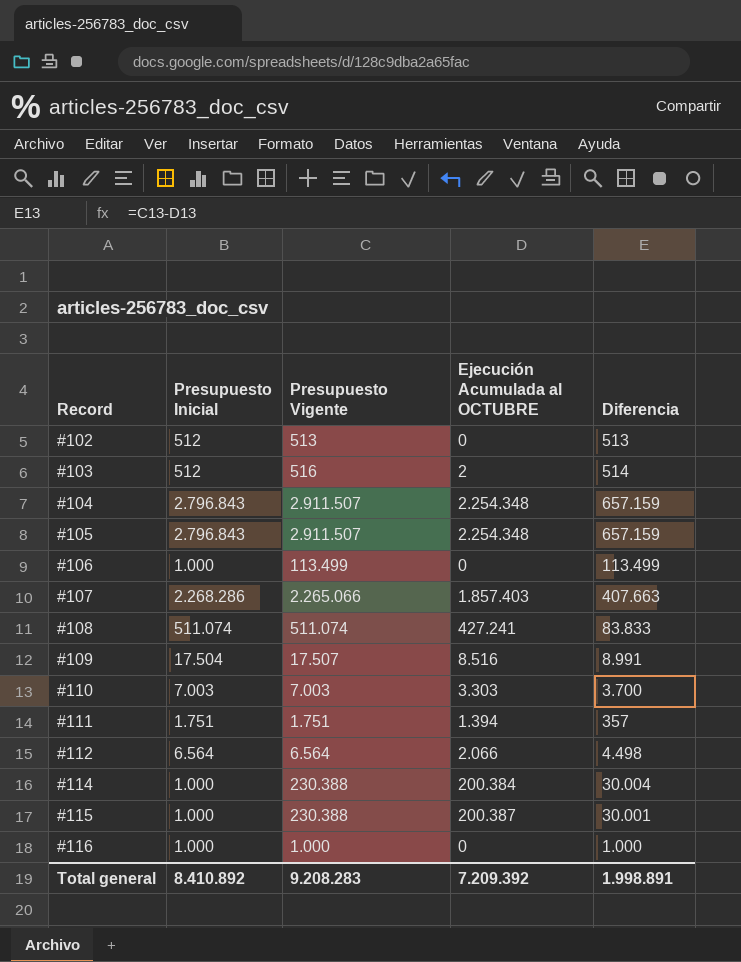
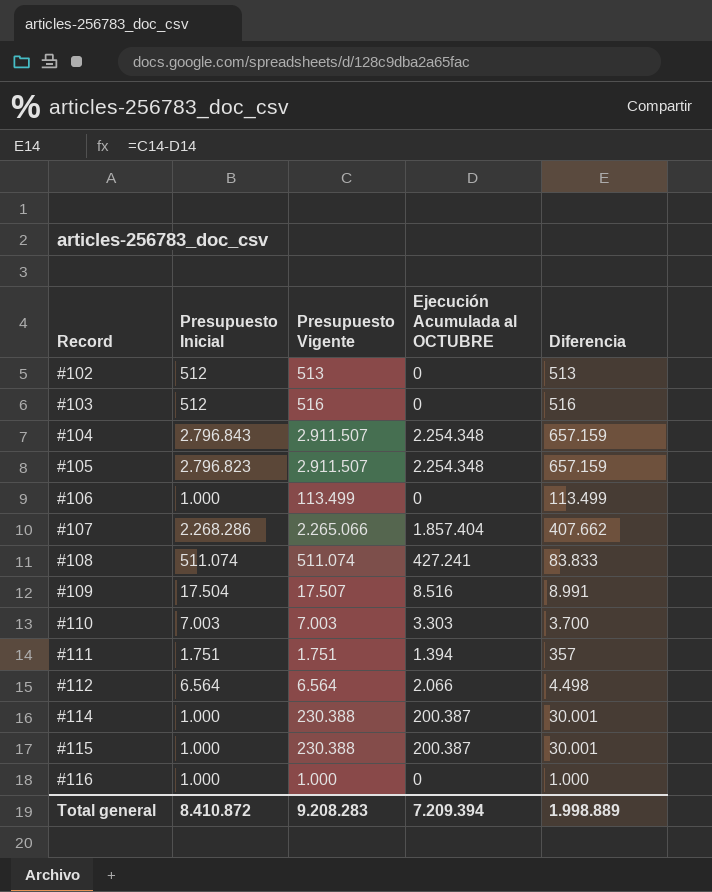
#103 | Ejecución Acumulada al OCTUBRE: 2 -> 0
#103 | Diferencia: 514 -> 516
#105 | Presupuesto Inicial: 2.796.843 -> 2.796.823
#107 | Ejecución Acumulada al OCTUBRE: 1.857.403 -> 1.857.404
#107 | Diferencia: 407.663 -> 407.662
#114 | Ejecución Acumulada al OCTUBRE: 200.384 -> 200.387
#114 | Diferencia: 30.004 -> 30.001
Total general | Presupuesto Inicial: 8.410.892 -> 8.410.872
Total general | Ejecución Acumulada al OCTUBRE: 7.209.392 -> 7.209.394
Total general | Diferencia: 1.998.891 -> 1.998.889

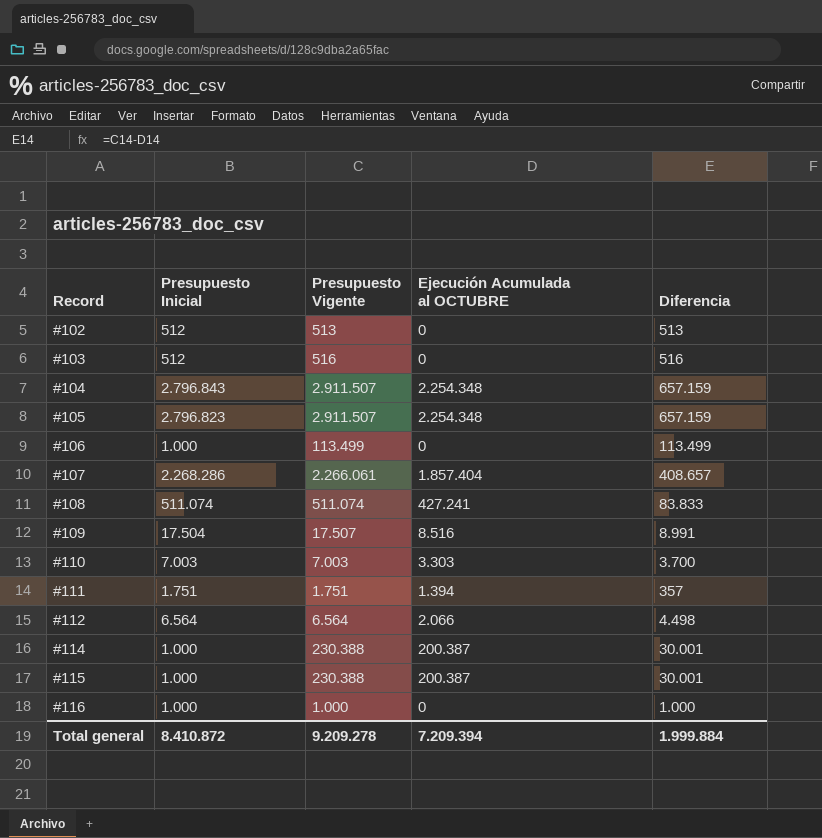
#107 | Presupuesto Vigente: 2.265.066 -> 2.266.061
#107 | Diferencia: 407.662 -> 408.657
Total general | Presupuesto Vigente: 9.208.283 -> 9.209.278
Total general | Diferencia: 1.998.889 -> 1.999.884

